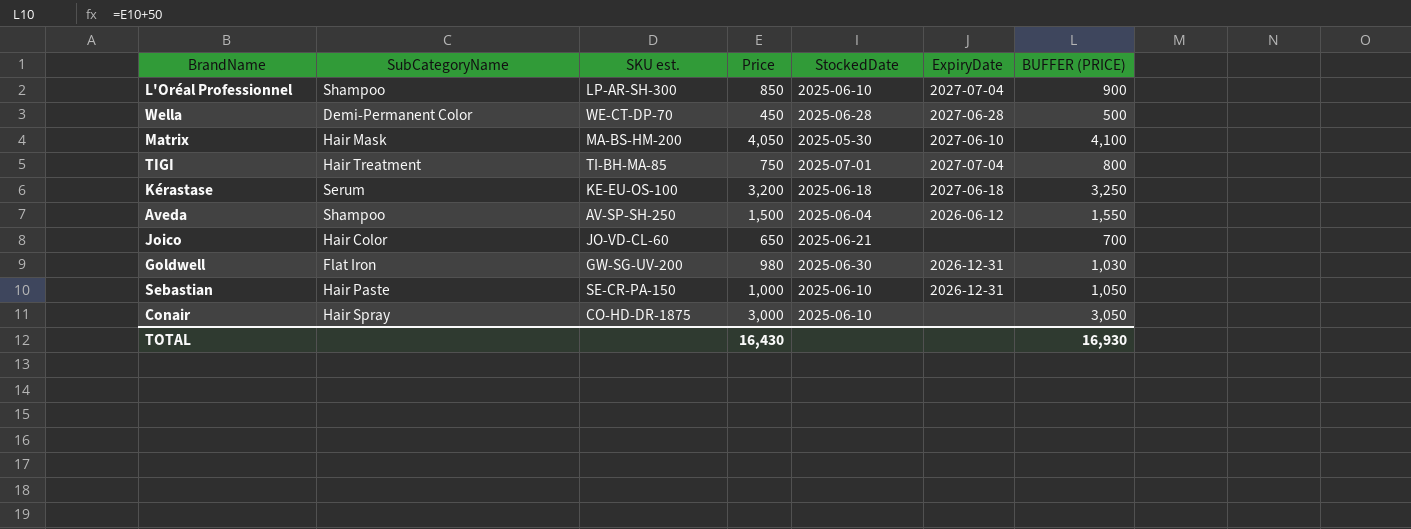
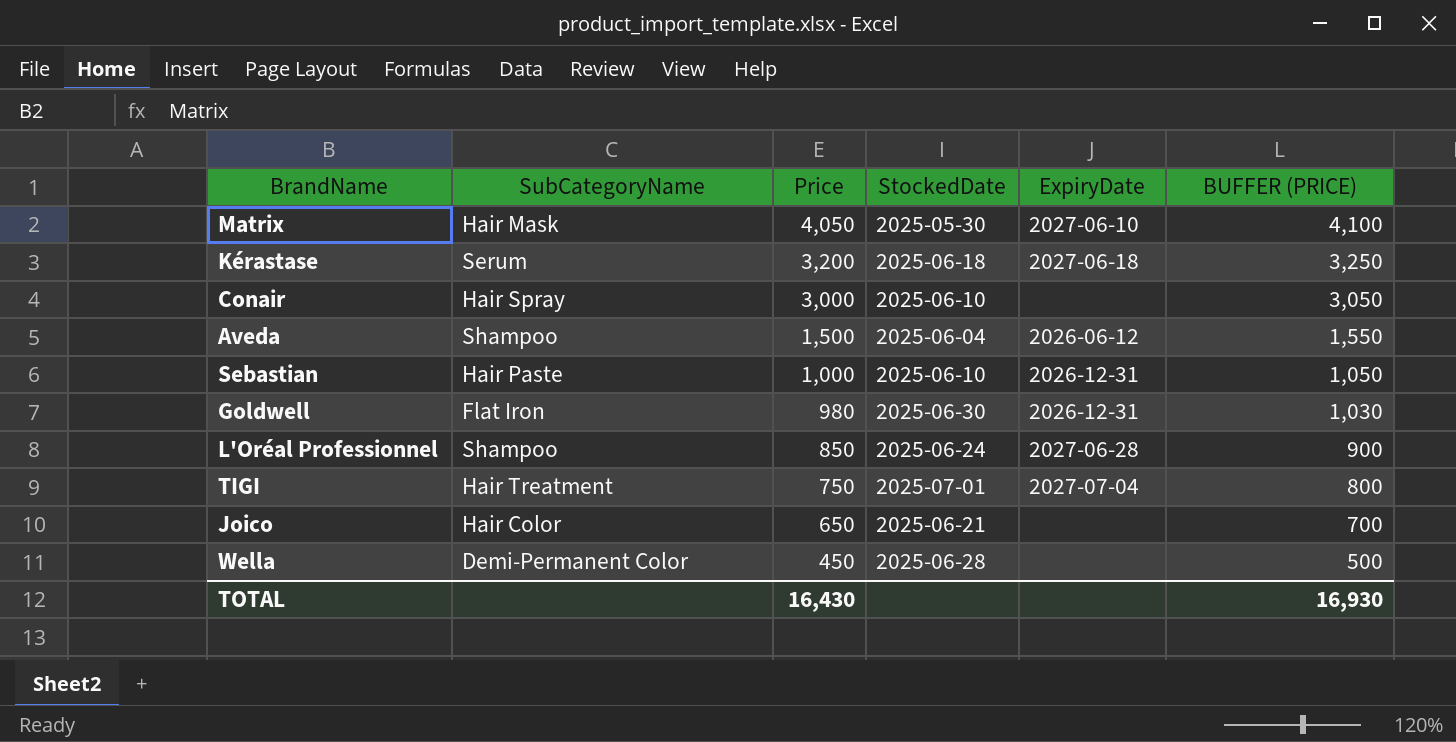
row order: none -> Price descending
column SKU est. | position: 3 -> none
L'Oréal Professionnel | StockedDate: 2025-06-10 -> 2025-06-24
L'Oréal Professionnel | ExpiryDate: 2027-07-04 -> 2027-06-28
Wella | ExpiryDate: 2027-06-28 -> none

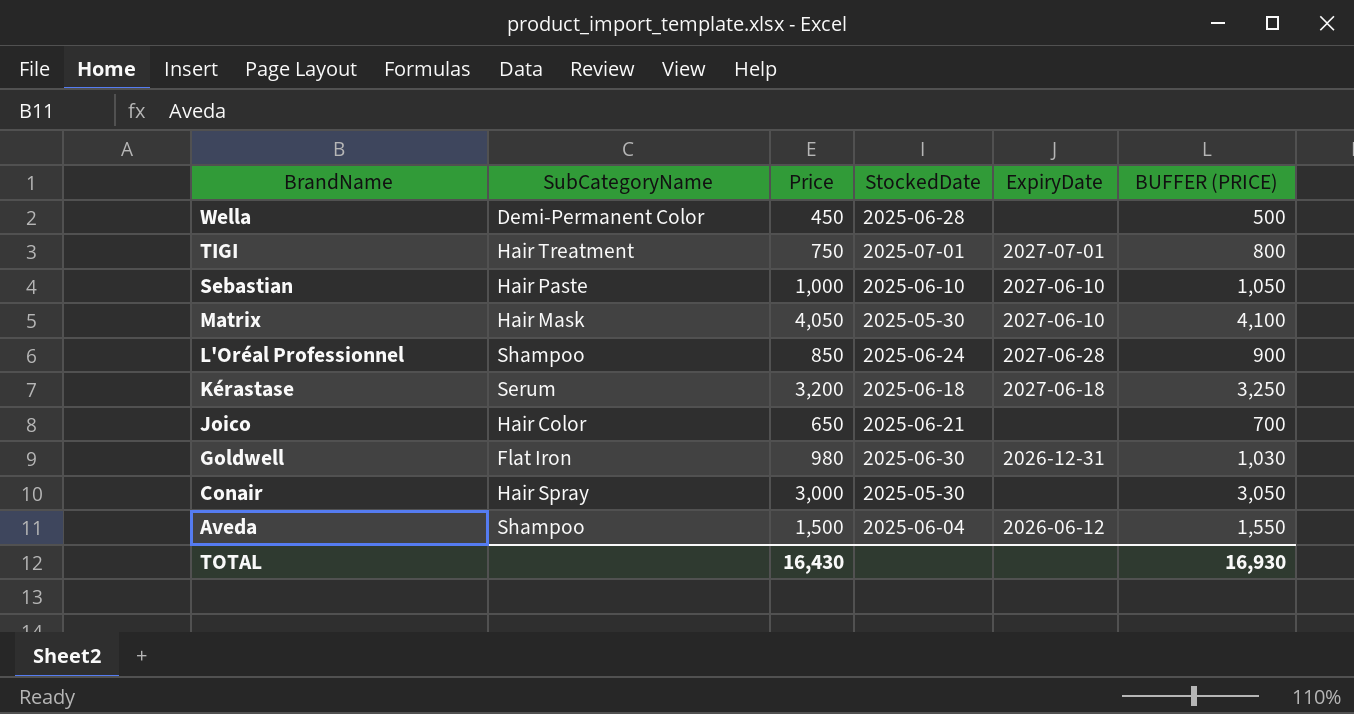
row order: Price descending -> BrandName descending
TIGI | ExpiryDate: 2027-07-04 -> 2027-07-01
Sebastian | ExpiryDate: 2026-12-31 -> 2027-06-10
Conair | StockedDate: 2025-06-10 -> 2025-05-30

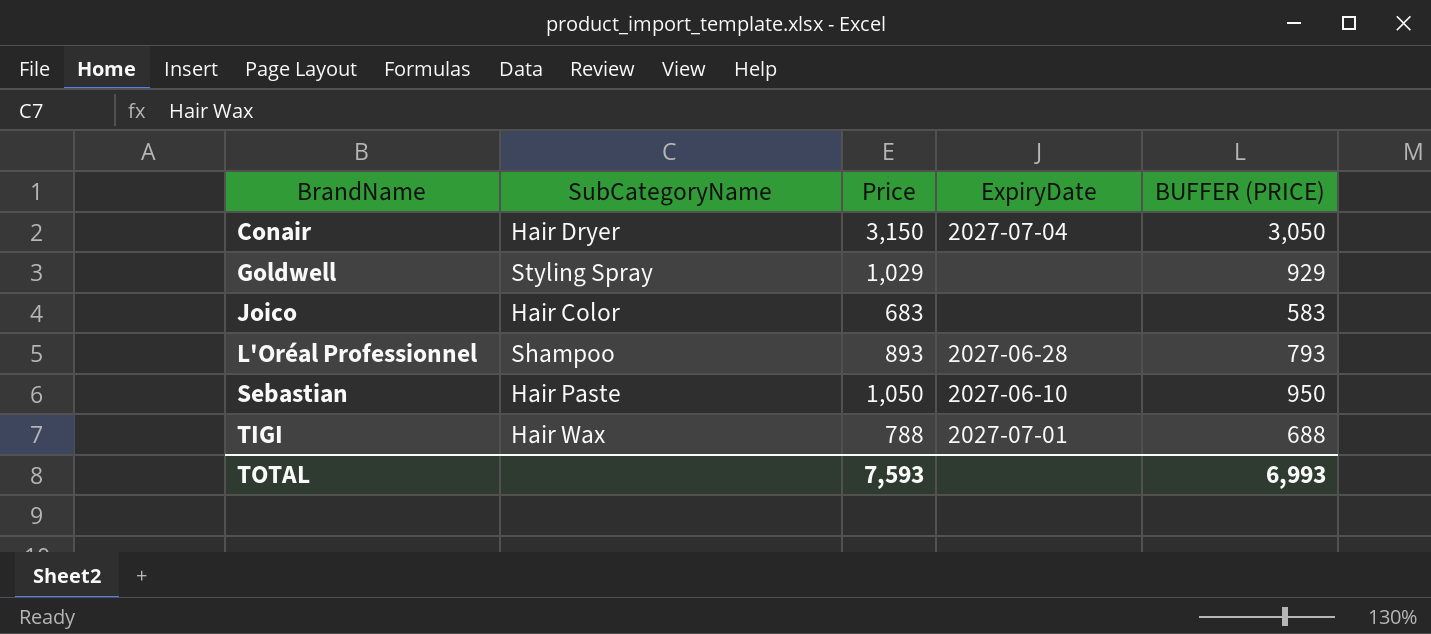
row order: BrandName descending -> BrandName ascending
column StockedDate | position: 4 -> none
column BUFFER (PRICE) | formula: [Price] + 50 -> [Price] - 100
row Wella: Demi-Permanent Color | 450 | 2025-06-28 | none | 500 -> none
row Matrix: Hair Mask | 4,050 | 2025-05-30 | 2027-06-10 | 4,100 -> none
row Kérastase: Serum | 3,200 | 2025-06-18 | 2027-06-18 | 3,250 -> none
row Aveda: Shampoo | 1,500 | 2025-06-04 | 2026-06-12 | 1,550 -> none
Conair | SubCategoryName: Hair Spray -> Hair Dryer
Conair | Price: 3,000 -> 3,150
Conair | ExpiryDate: none -> 2027-07-04
Goldwell | SubCategoryName: Flat Iron -> Styling Spray
Goldwell | Price: 980 -> 1,029
Goldwell | ExpiryDate: 2026-12-31 -> none
Joico | Price: 650 -> 683
L'Oréal Professionnel | Price: 850 -> 893
Sebastian | Price: 1,000 -> 1,050
TIGI | SubCategoryName: Hair Treatment -> Hair Wax
TIGI | Price: 750 -> 788
TOTAL | Price: 16,430 -> 7,593
TOTAL | BUFFER (PRICE): 16,930 -> 6,993

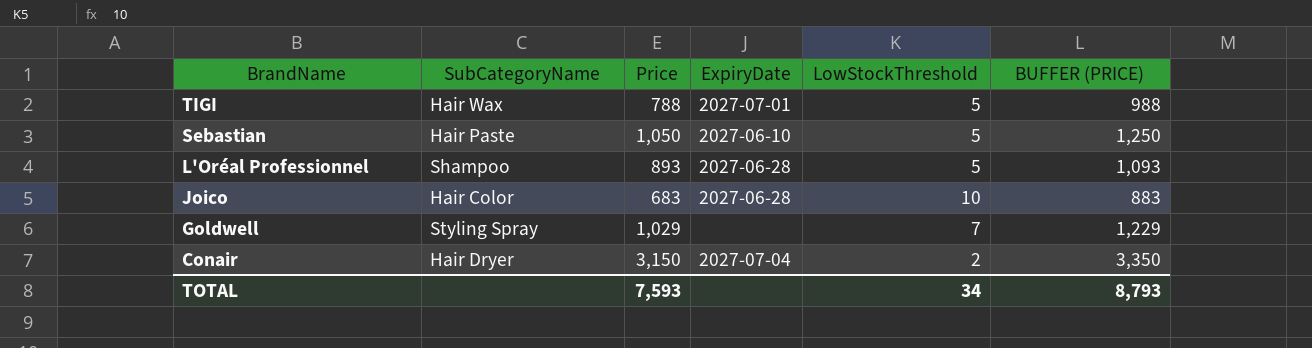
row order: BrandName ascending -> BrandName descending
column LowStockThreshold | position: none -> 5
column BUFFER (PRICE) | formula: [Price] - 100 -> [Price] + 200
Joico | ExpiryDate: none -> 2027-06-28
TOTAL | BUFFER (PRICE): 6,993 -> 8,793

